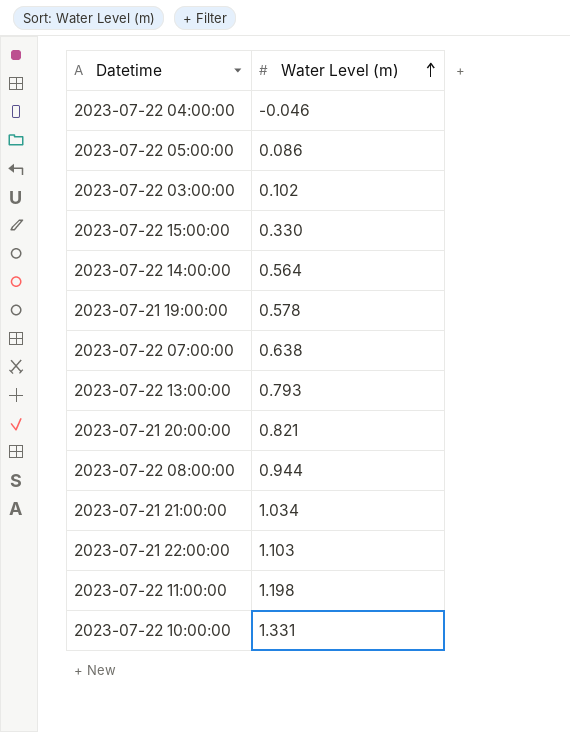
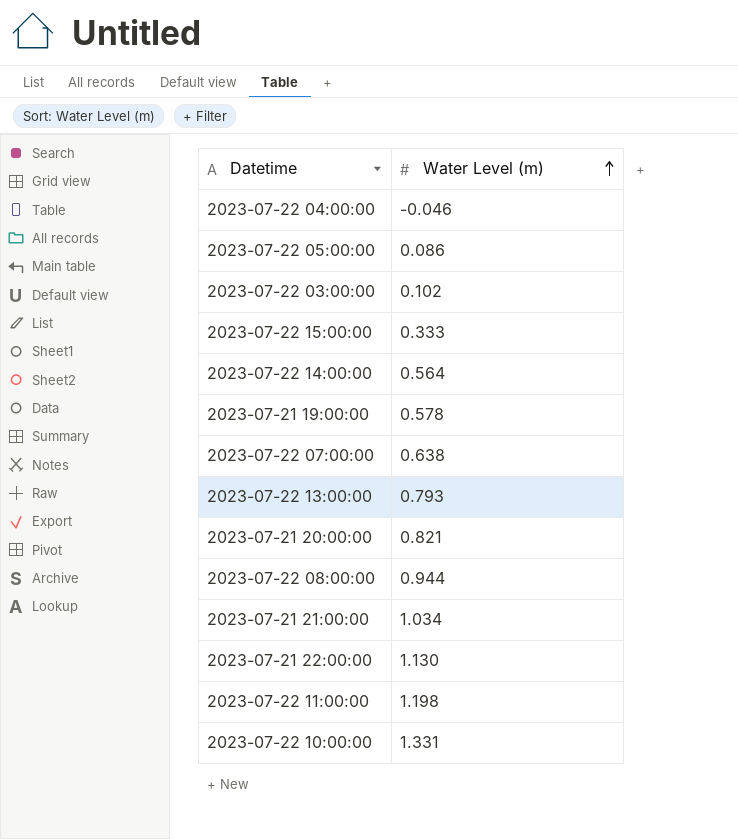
2023-07-22 15:00:00 | Water Level (m): 0.330 -> 0.333
2023-07-21 22:00:00 | Water Level (m): 1.103 -> 1.130

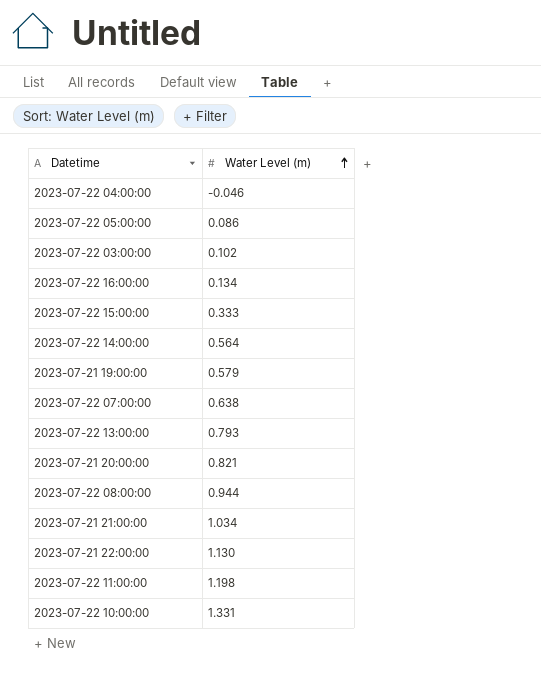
row 2023-07-22 16:00:00: none -> 0.134
2023-07-21 19:00:00 | Water Level (m): 0.578 -> 0.579

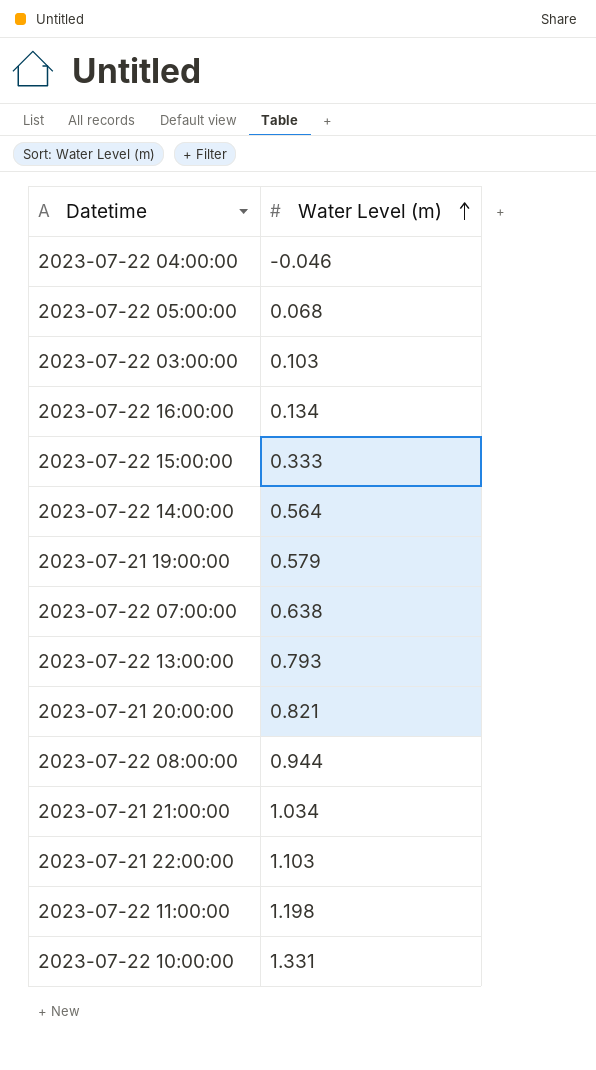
2023-07-22 05:00:00 | Water Level (m): 0.086 -> 0.068
2023-07-22 03:00:00 | Water Level (m): 0.102 -> 0.103
2023-07-21 22:00:00 | Water Level (m): 1.130 -> 1.103

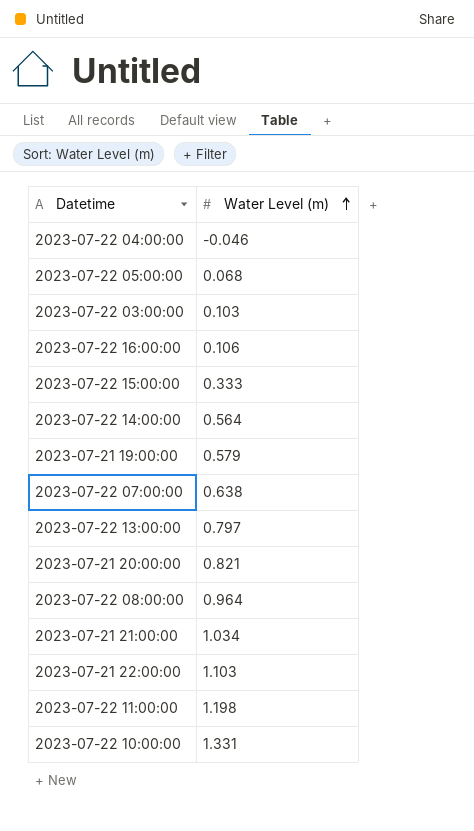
2023-07-22 16:00:00 | Water Level (m): 0.134 -> 0.106
2023-07-22 13:00:00 | Water Level (m): 0.793 -> 0.797
2023-07-22 08:00:00 | Water Level (m): 0.944 -> 0.964

